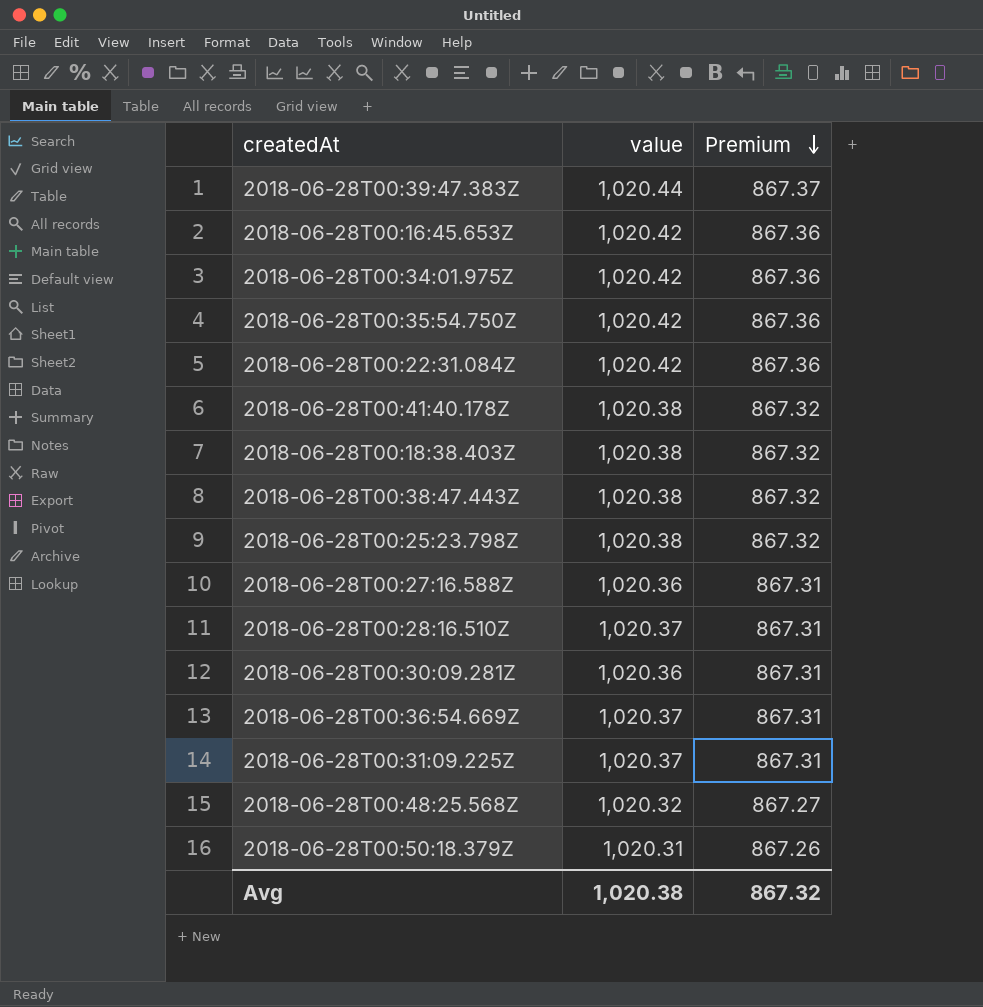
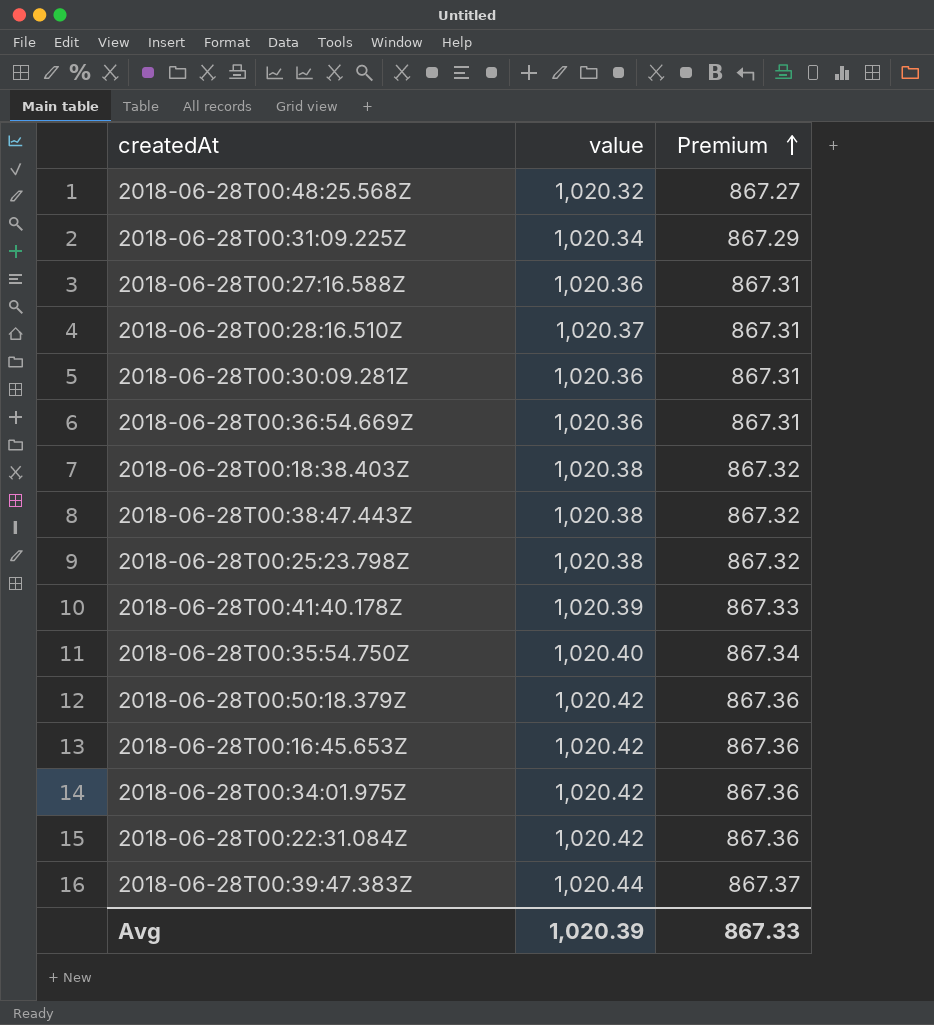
row order: Premium descending -> Premium ascending
2018-06-28T00:31:09.225Z | value: 1,020.37 -> 1,020.34
2018-06-28T00:31:09.225Z | Premium: 867.31 -> 867.29
2018-06-28T00:36:54.669Z | value: 1,020.37 -> 1,020.36
2018-06-28T00:41:40.178Z | value: 1,020.38 -> 1,020.39
2018-06-28T00:41:40.178Z | Premium: 867.32 -> 867.33
2018-06-28T00:35:54.750Z | value: 1,020.42 -> 1,020.40
2018-06-28T00:35:54.750Z | Premium: 867.36 -> 867.34
2018-06-28T00:50:18.379Z | value: 1,020.31 -> 1,020.42
2018-06-28T00:50:18.379Z | Premium: 867.26 -> 867.36
Avg | value: 1,020.38 -> 1,020.39
Avg | Premium: 867.32 -> 867.33

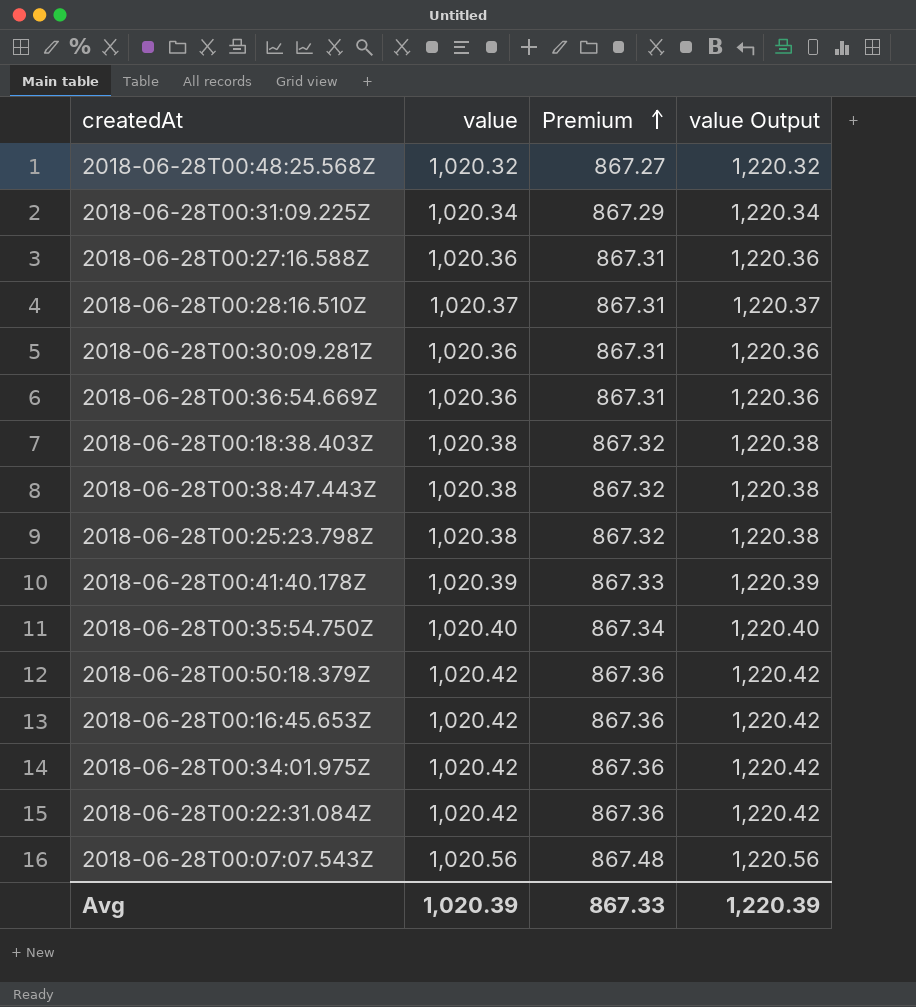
column value Output | formula: none -> [value] + 200
row 2018-06-28T00:39:47.383Z: 1,020.44 | 867.37 -> none
row 2018-06-28T00:07:07.543Z: none -> 1,020.56 | 867.48 | 1,220.56

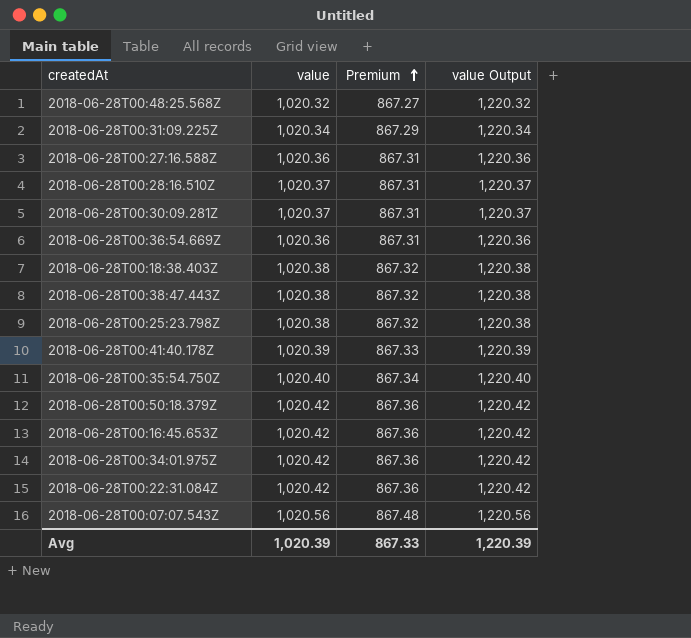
2018-06-28T00:30:09.281Z | value: 1,020.36 -> 1,020.37
2018-06-28T00:30:09.281Z | value Output: 1,220.36 -> 1,220.37

